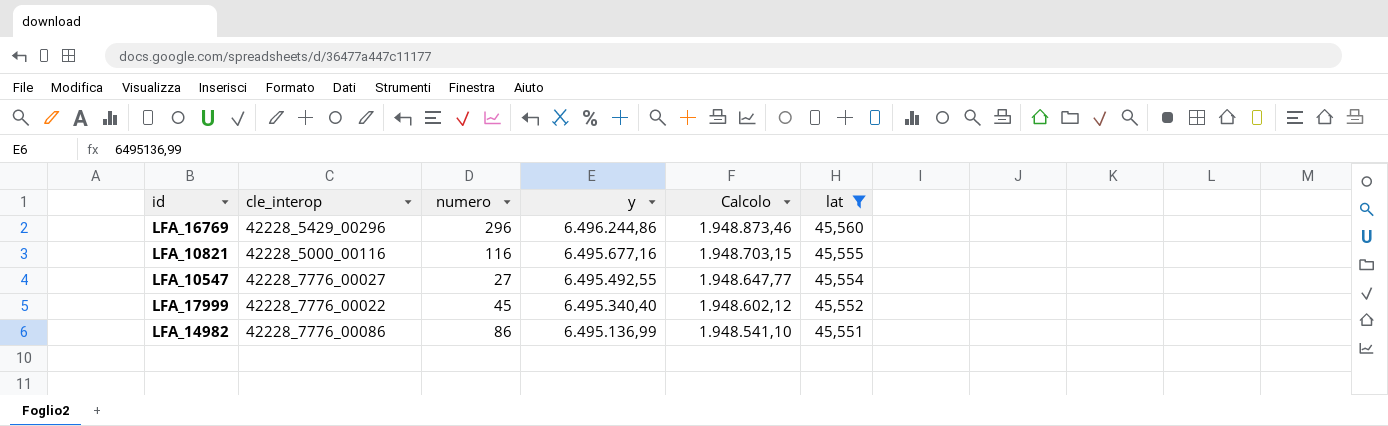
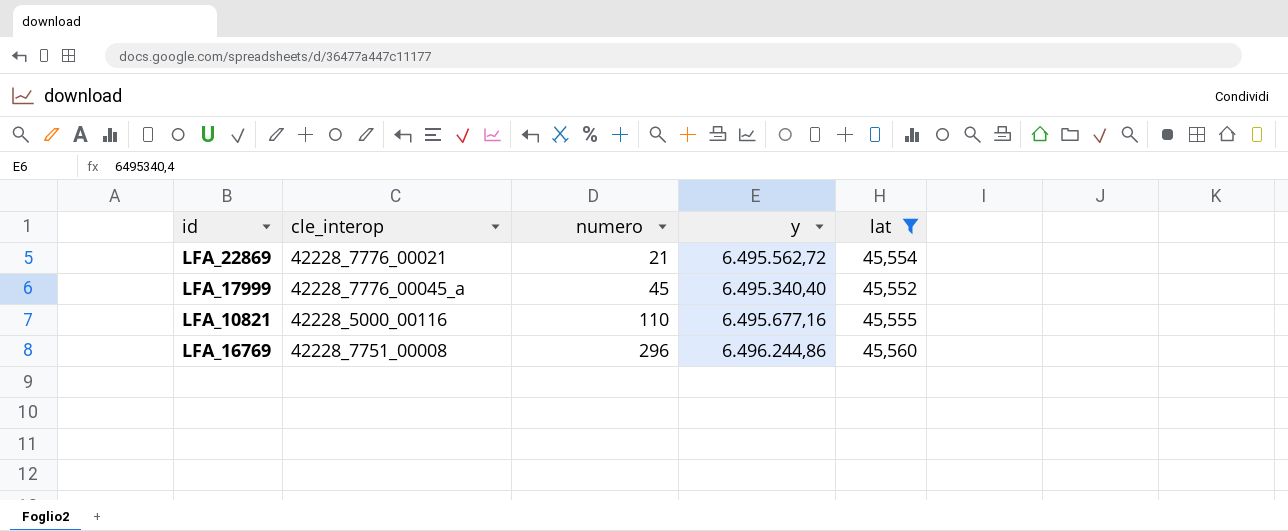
row order: y descending -> numero ascending
column Calcolo | formula: [y] * 0,3 -> none
row LFA_10547: 42228_7776_00027 | 27 | 6.495.492,55 | 1.948.647,77 | 45,554 -> none
row LFA_14982: 42228_7776_00086 | 86 | 6.495.136,99 | 1.948.541,10 | 45,551 -> none
row LFA_22869: none -> 42228_7776_00021 | 21 | 6.495.562,72 | 45,554
LFA_17999 | cle_interop: 42228_7776_00022 -> 42228_7776_00045_a
LFA_10821 | numero: 116 -> 110
LFA_16769 | cle_interop: 42228_5429_00296 -> 42228_7751_00008

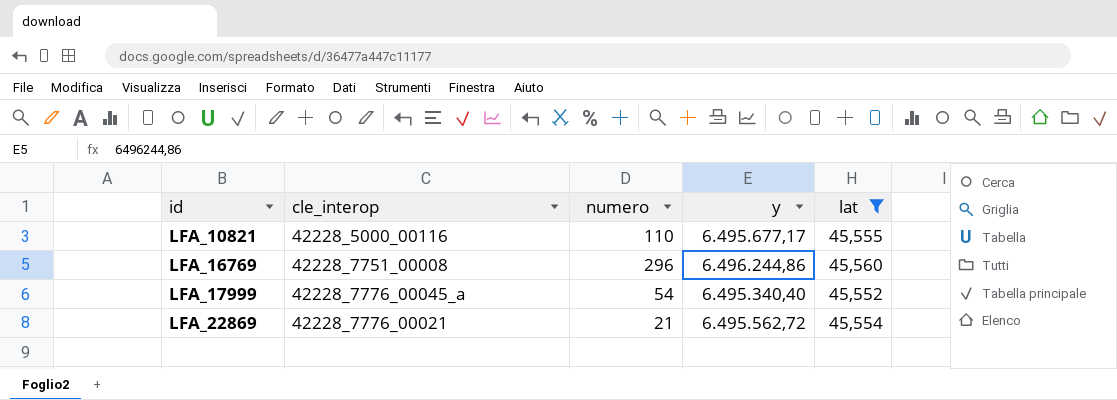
row order: numero ascending -> id ascending
LFA_10821 | y: 6.495.677,16 -> 6.495.677,17
LFA_17999 | numero: 45 -> 54

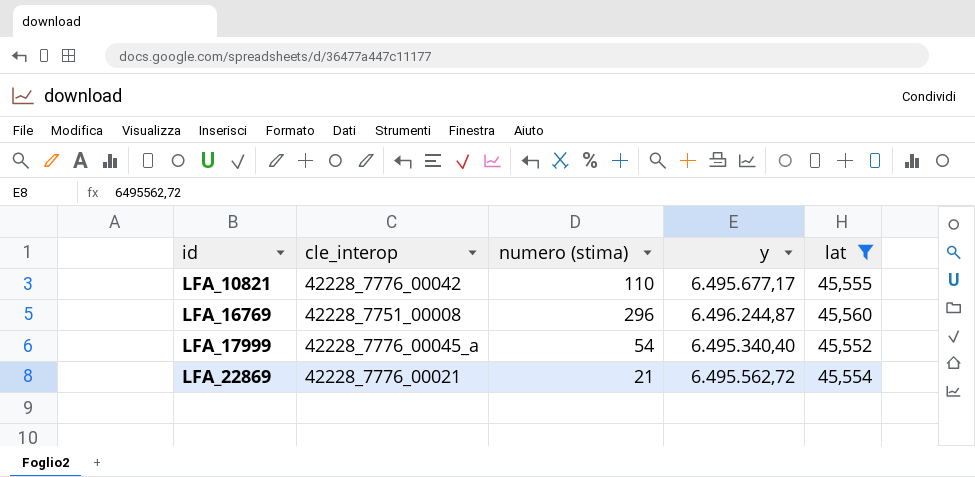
column name: numero -> numero (stima)
LFA_10821 | cle_interop: 42228_5000_00116 -> 42228_7776_00042
LFA_16769 | y: 6.496.244,86 -> 6.496.244,87

